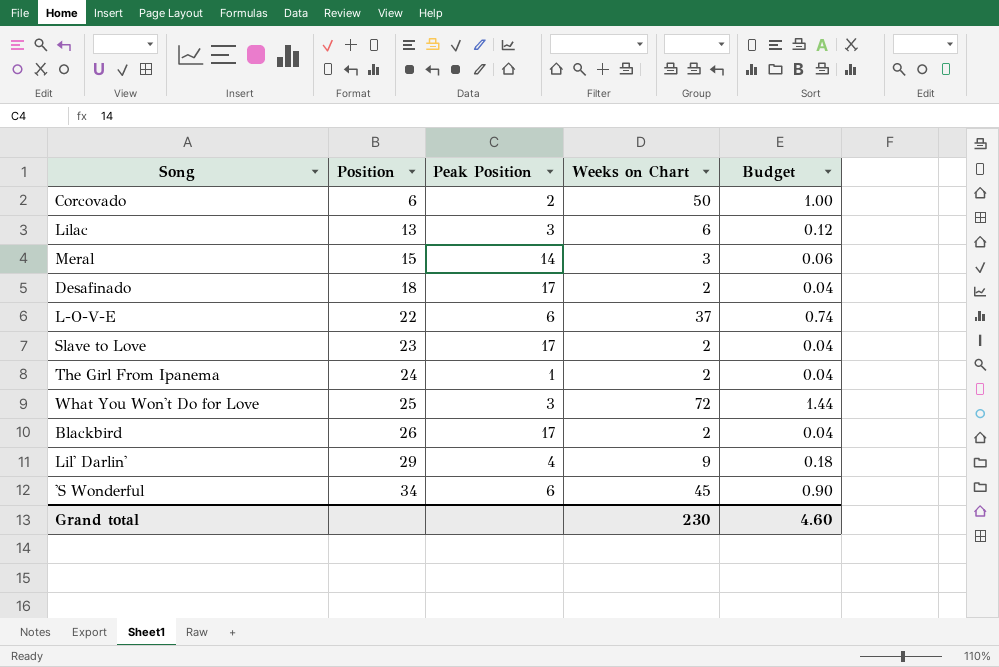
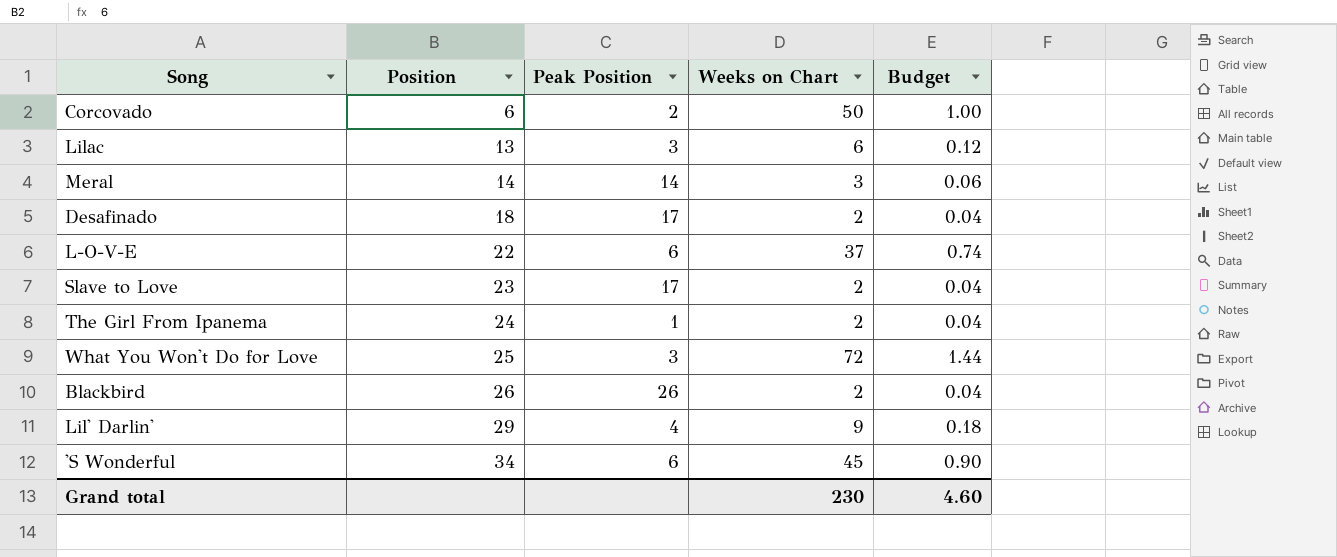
Meral | Position: 15 -> 14
Blackbird | Peak Position: 17 -> 26

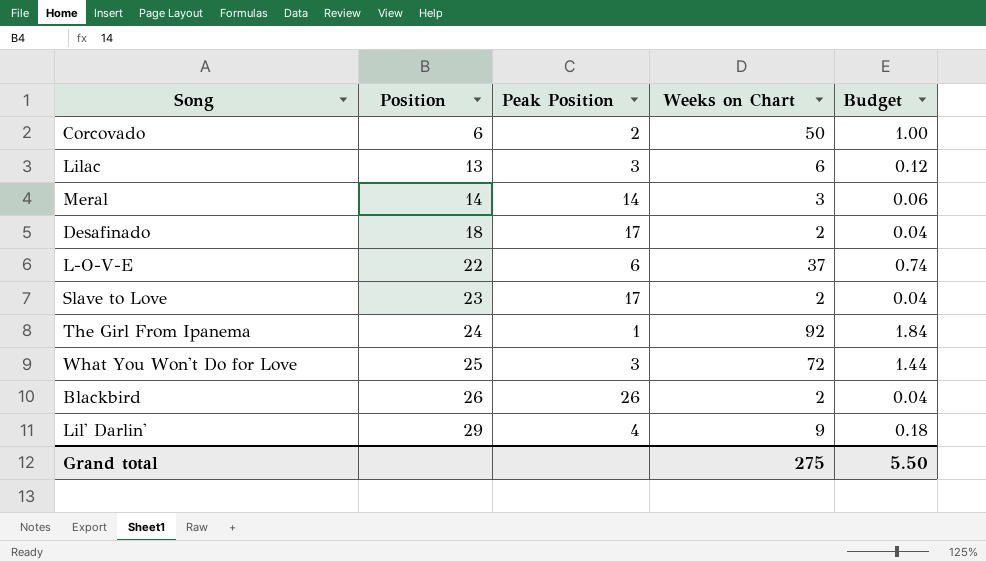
row 'S Wonderful: 34 | 6 | 45 | 0.90 -> none
The Girl From Ipanema | Weeks on Chart: 2 -> 92
The Girl From Ipanema | Budget: 0.04 -> 1.84
Grand total | Weeks on Chart: 230 -> 275
Grand total | Budget: 4.60 -> 5.50

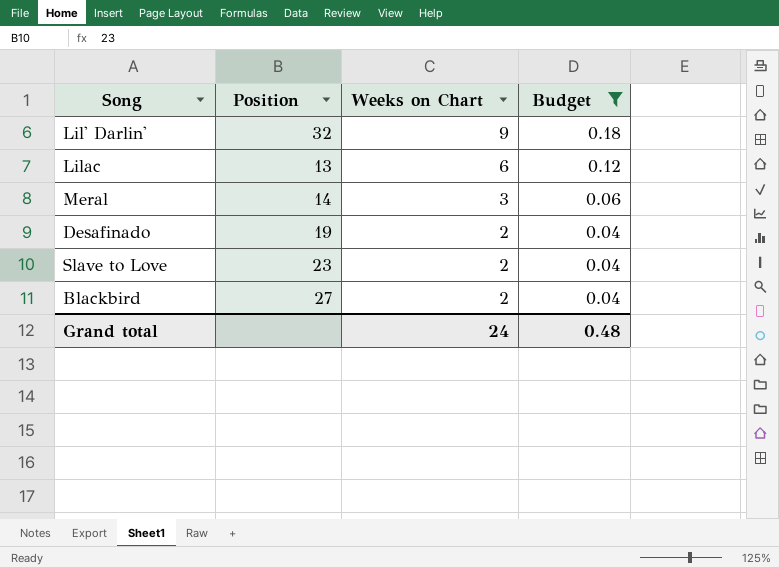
filter: none -> Budget <= 0.18
row order: Position ascending -> Weeks on Chart descending
column Peak Position | position: 3 -> none
Lil' Darlin' | Position: 29 -> 32
Desafinado | Position: 18 -> 19
Blackbird | Position: 26 -> 27
Grand total | Weeks on Chart: 275 -> 24
Grand total | Budget: 5.50 -> 0.48

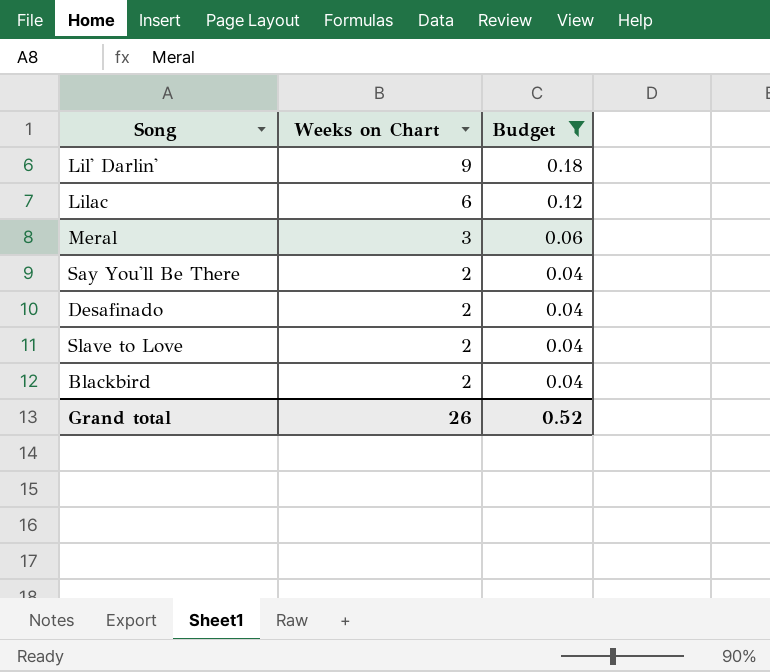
column Position | position: 2 -> none
row Say You'll Be There: none -> 2 | 0.04
Grand total | Weeks on Chart: 24 -> 26
Grand total | Budget: 0.48 -> 0.52

